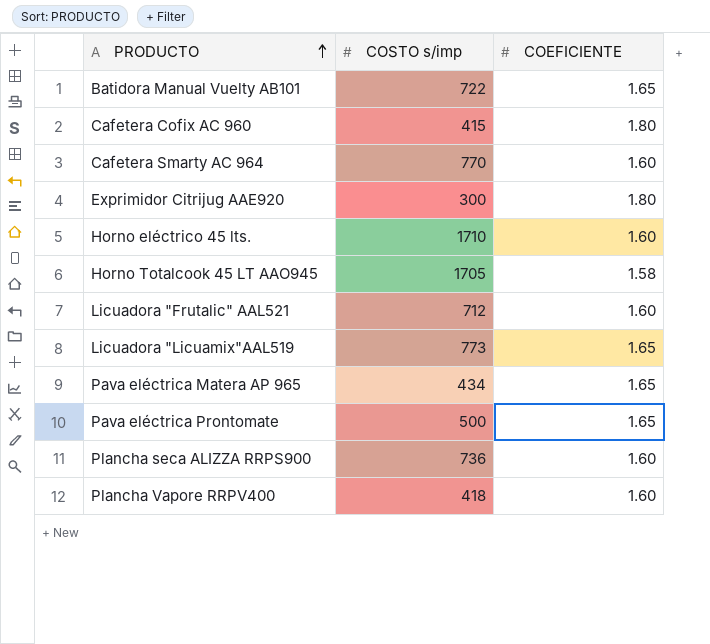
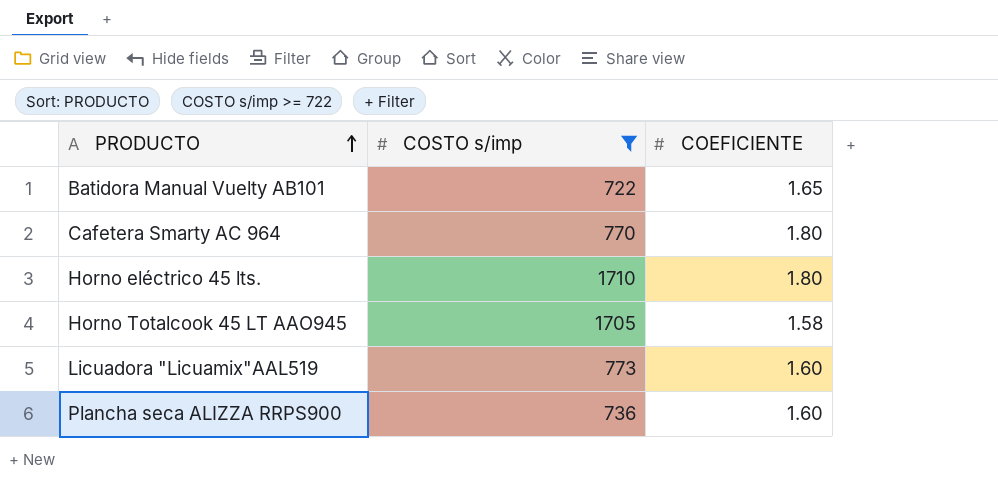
filter: none -> COSTO s/imp >= 722
Cafetera Smarty AC 964 | COEFICIENTE: 1.60 -> 1.80
Horno eléctrico 45 lts. | COEFICIENTE: 1.60 -> 1.80
Licuadora "Licuamix"AAL519 | COEFICIENTE: 1.65 -> 1.60

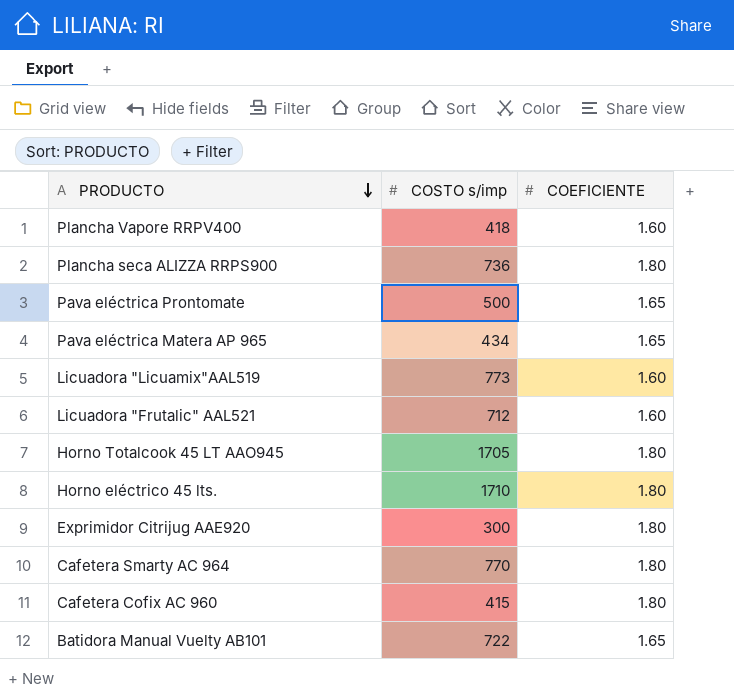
filter: COSTO s/imp >= 722 -> none
row order: PRODUCTO ascending -> PRODUCTO descending
Plancha seca ALIZZA RRPS900 | COEFICIENTE: 1.60 -> 1.80
Horno Totalcook 45 LT AAO945 | COEFICIENTE: 1.58 -> 1.80

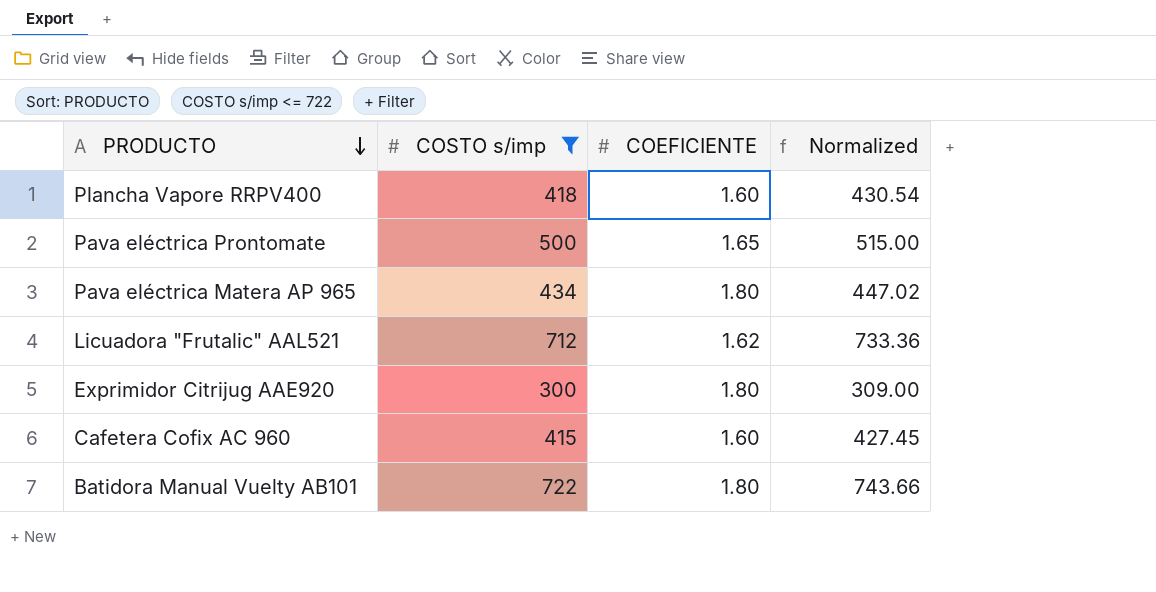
filter: none -> COSTO s/imp <= 722
column Normalized | formula: none -> [COSTO s/imp] * 1.03
Pava eléctrica Matera AP 965 | COEFICIENTE: 1.65 -> 1.80
Licuadora "Frutalic" AAL521 | COEFICIENTE: 1.60 -> 1.62
Cafetera Cofix AC 960 | COEFICIENTE: 1.80 -> 1.60
Batidora Manual Vuelty AB101 | COEFICIENTE: 1.65 -> 1.80

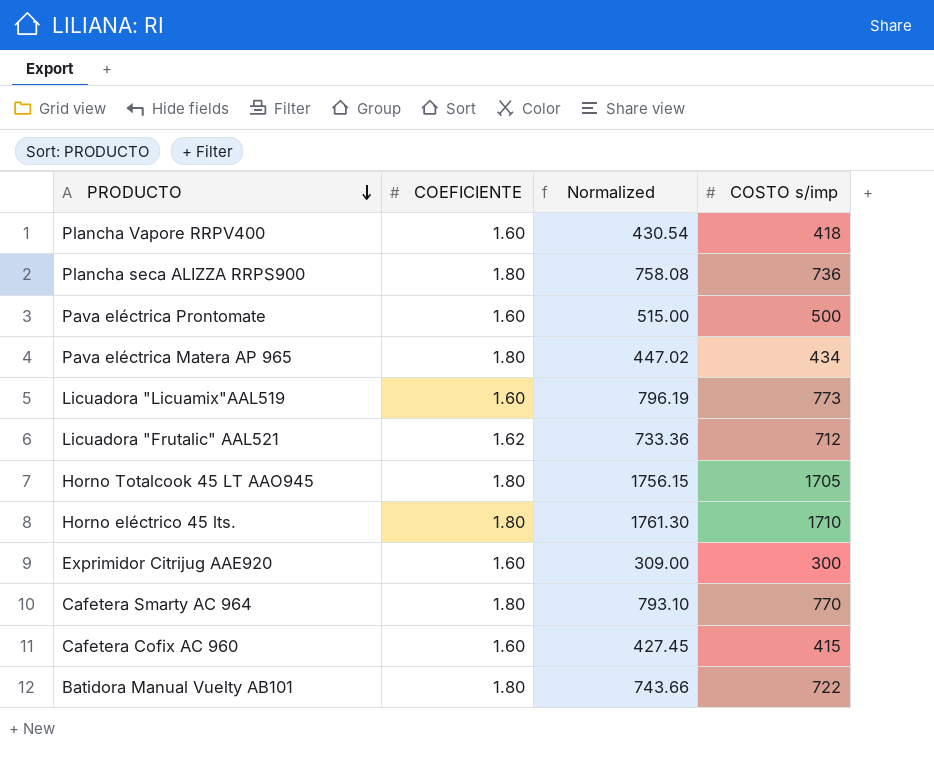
filter: COSTO s/imp <= 722 -> none
column COSTO s/imp | position: 2 -> 4
Pava eléctrica Prontomate | COEFICIENTE: 1.65 -> 1.60
Exprimidor Citrijug AAE920 | COEFICIENTE: 1.80 -> 1.60

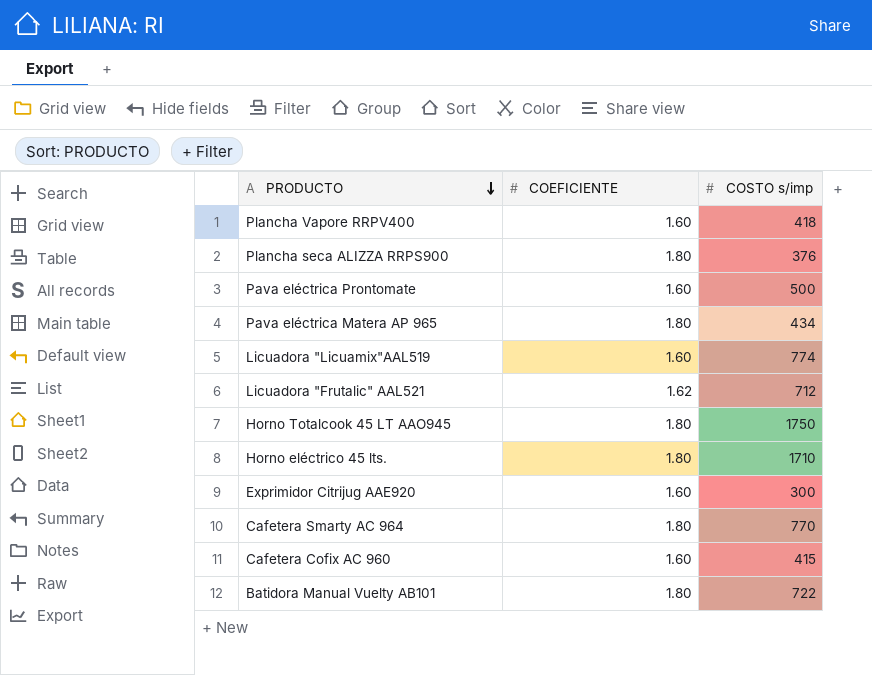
column Normalized | formula: [COSTO s/imp] * 1.03 -> none
Plancha seca ALIZZA RRPS900 | COSTO s/imp: 736 -> 376
Licuadora "Licuamix"AAL519 | COSTO s/imp: 773 -> 774
Horno Totalcook 45 LT AAO945 | COSTO s/imp: 1705 -> 1750

